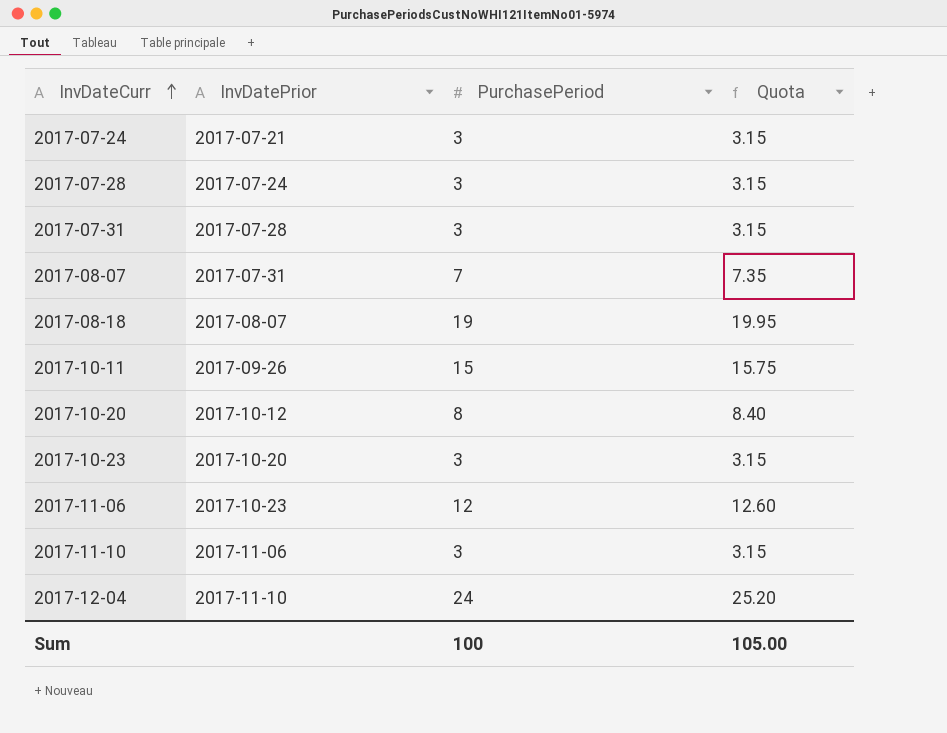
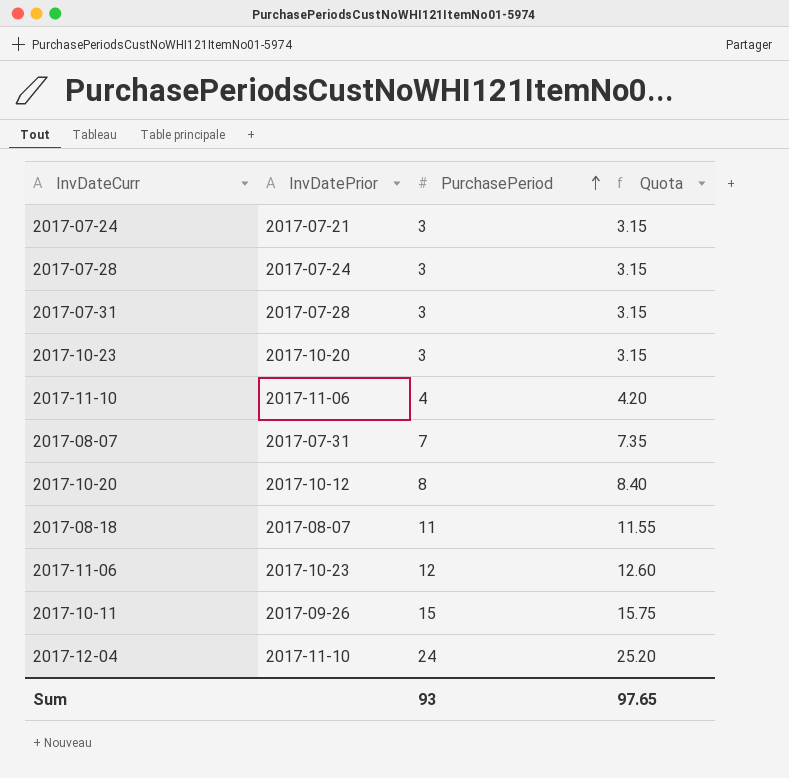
row order: InvDateCurr ascending -> PurchasePeriod ascending
2017-11-10 | PurchasePeriod: 3 -> 4
2017-11-10 | Quota: 3.15 -> 4.20
2017-08-18 | PurchasePeriod: 19 -> 11
2017-08-18 | Quota: 19.95 -> 11.55
Sum | PurchasePeriod: 100 -> 93
Sum | Quota: 105.00 -> 97.65

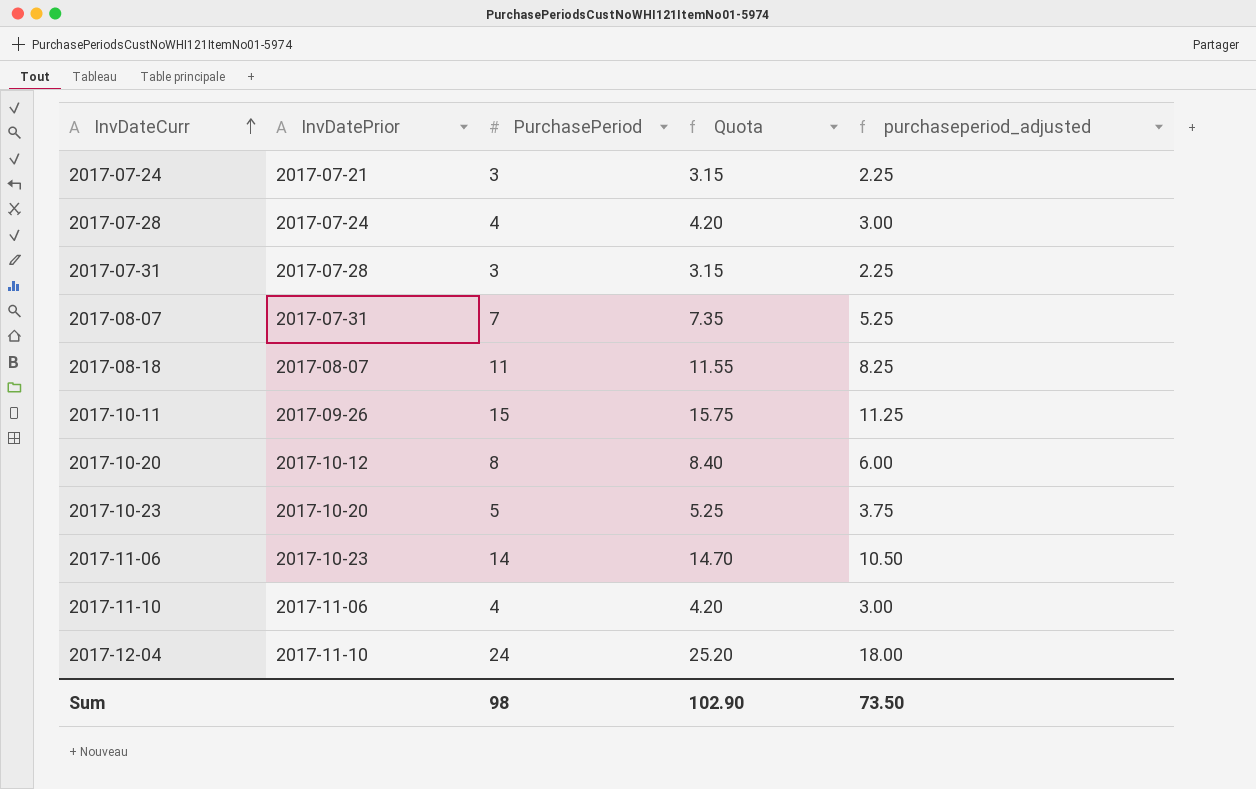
row order: PurchasePeriod ascending -> InvDateCurr ascending
column purchaseperiod_adjusted | formula: none -> [PurchasePeriod] * 0.75
2017-07-28 | PurchasePeriod: 3 -> 4
2017-07-28 | Quota: 3.15 -> 4.20
2017-10-23 | PurchasePeriod: 3 -> 5
2017-10-23 | Quota: 3.15 -> 5.25
2017-11-06 | PurchasePeriod: 12 -> 14
2017-11-06 | Quota: 12.60 -> 14.70
Sum | PurchasePeriod: 93 -> 98
Sum | Quota: 97.65 -> 102.90

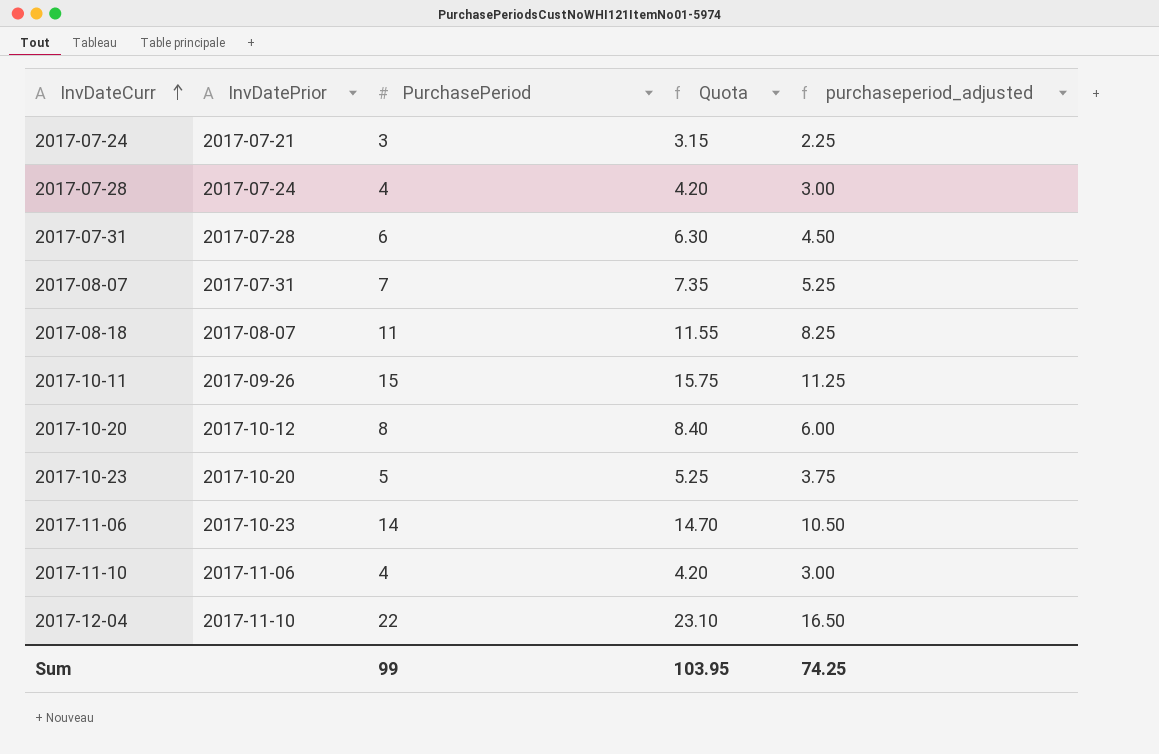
2017-07-31 | PurchasePeriod: 3 -> 6
2017-07-31 | Quota: 3.15 -> 6.30
2017-07-31 | purchaseperiod_adjusted: 2.25 -> 4.50
2017-12-04 | PurchasePeriod: 24 -> 22
2017-12-04 | Quota: 25.20 -> 23.10
2017-12-04 | purchaseperiod_adjusted: 18.00 -> 16.50
Sum | PurchasePeriod: 98 -> 99
Sum | Quota: 102.90 -> 103.95
Sum | purchaseperiod_adjusted: 73.50 -> 74.25

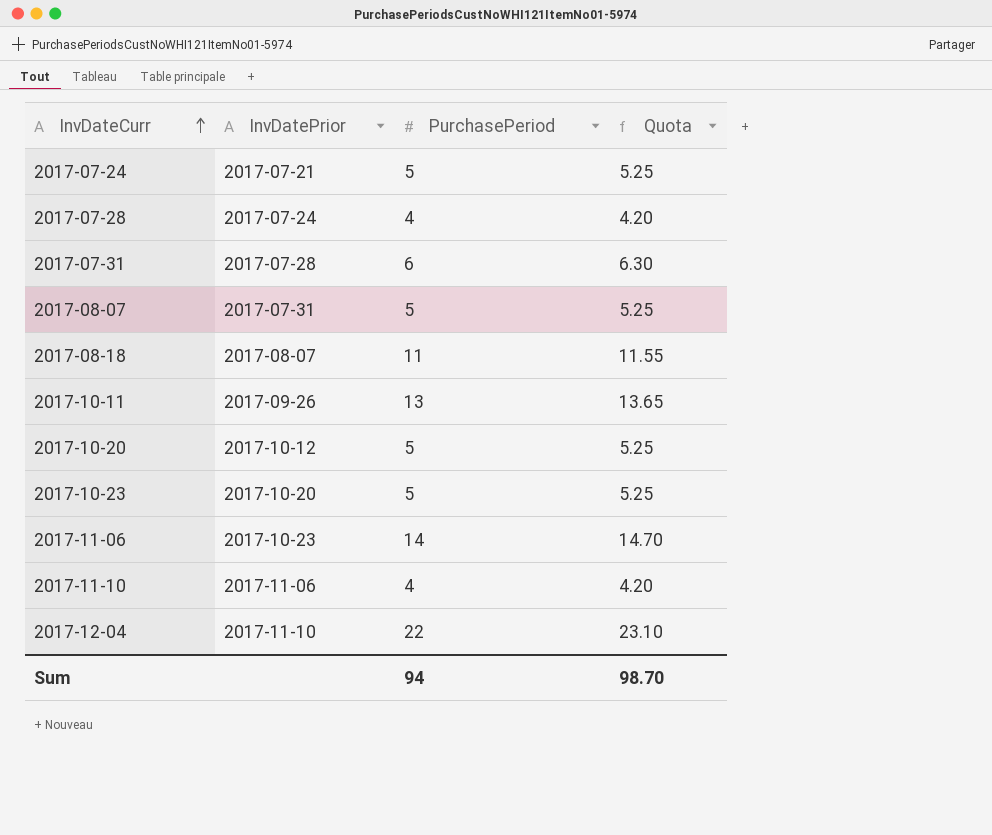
column purchaseperiod_adjusted | formula: [PurchasePeriod] * 0.75 -> none
2017-07-24 | PurchasePeriod: 3 -> 5
2017-07-24 | Quota: 3.15 -> 5.25
2017-08-07 | PurchasePeriod: 7 -> 5
2017-08-07 | Quota: 7.35 -> 5.25
2017-10-11 | PurchasePeriod: 15 -> 13
2017-10-11 | Quota: 15.75 -> 13.65
2017-10-20 | PurchasePeriod: 8 -> 5
2017-10-20 | Quota: 8.40 -> 5.25
Sum | PurchasePeriod: 99 -> 94
Sum | Quota: 103.95 -> 98.70

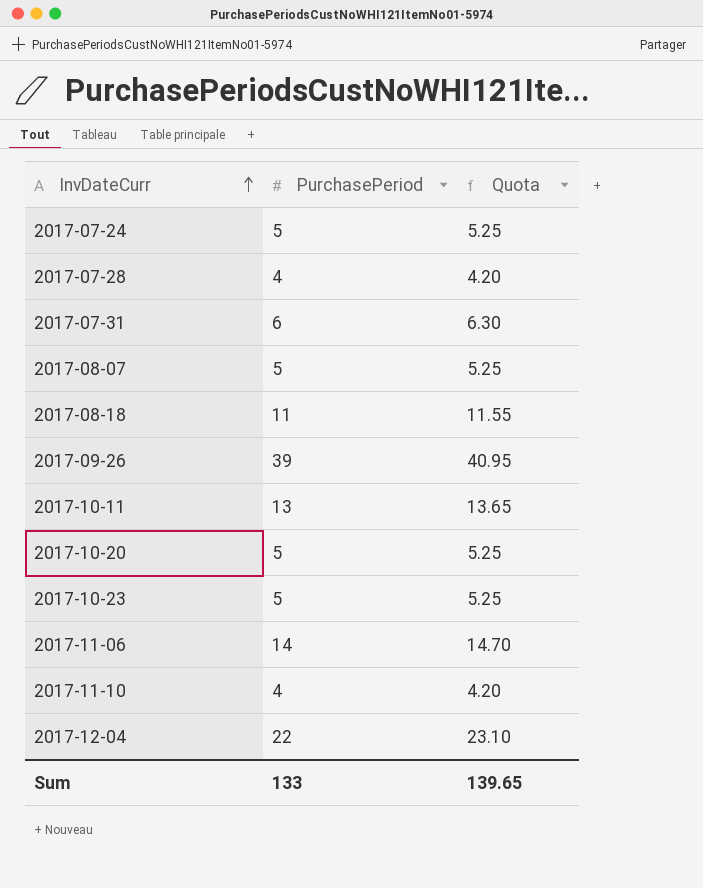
column InvDatePrior | position: 2 -> none
row 2017-09-26: none -> 39 | 40.95
Sum | PurchasePeriod: 94 -> 133
Sum | Quota: 98.70 -> 139.65

